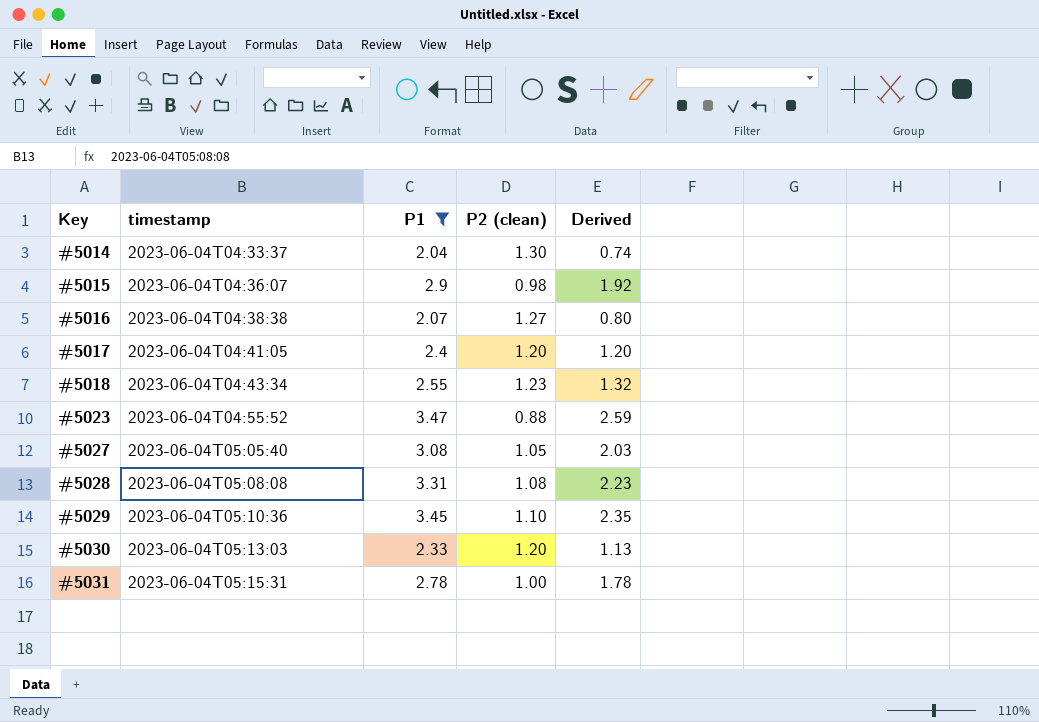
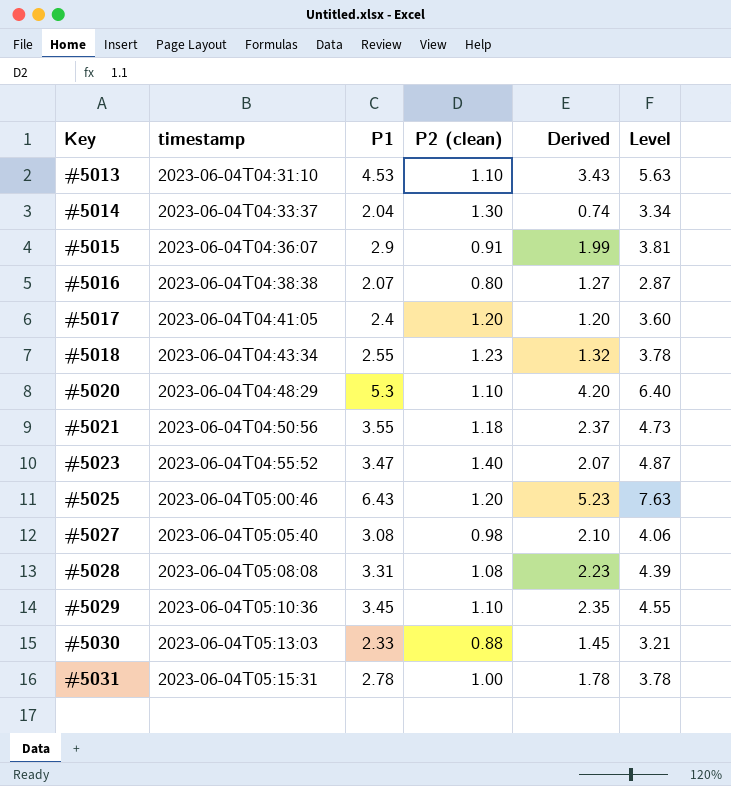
filter: P1 <= 3.47 -> none
column Level | formula: none -> [P1] + [P2 (clean)]
#5015 | P2 (clean): 0.98 -> 0.91
#5015 | Derived: 1.92 -> 1.99
#5016 | P2 (clean): 1.27 -> 0.80
#5016 | Derived: 0.80 -> 1.27
#5023 | P2 (clean): 0.88 -> 1.40
#5023 | Derived: 2.59 -> 2.07
#5027 | P2 (clean): 1.05 -> 0.98
#5027 | Derived: 2.03 -> 2.10
#5030 | P2 (clean): 1.20 -> 0.88
#5030 | Derived: 1.13 -> 1.45

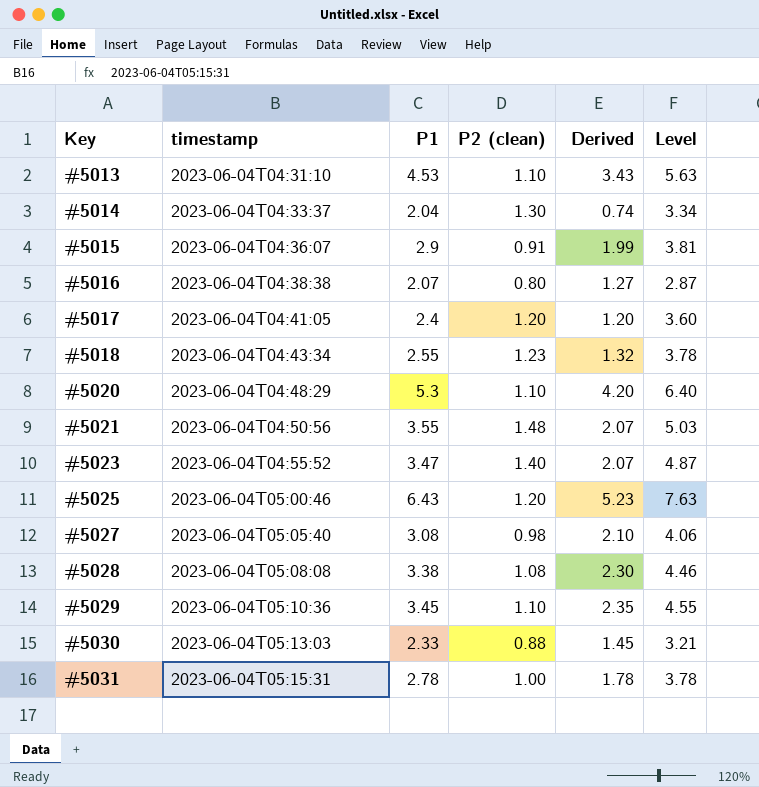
#5021 | P2 (clean): 1.18 -> 1.48
#5021 | Derived: 2.37 -> 2.07
#5021 | Level: 4.73 -> 5.03
#5028 | P1: 3.31 -> 3.38
#5028 | Derived: 2.23 -> 2.30
#5028 | Level: 4.39 -> 4.46

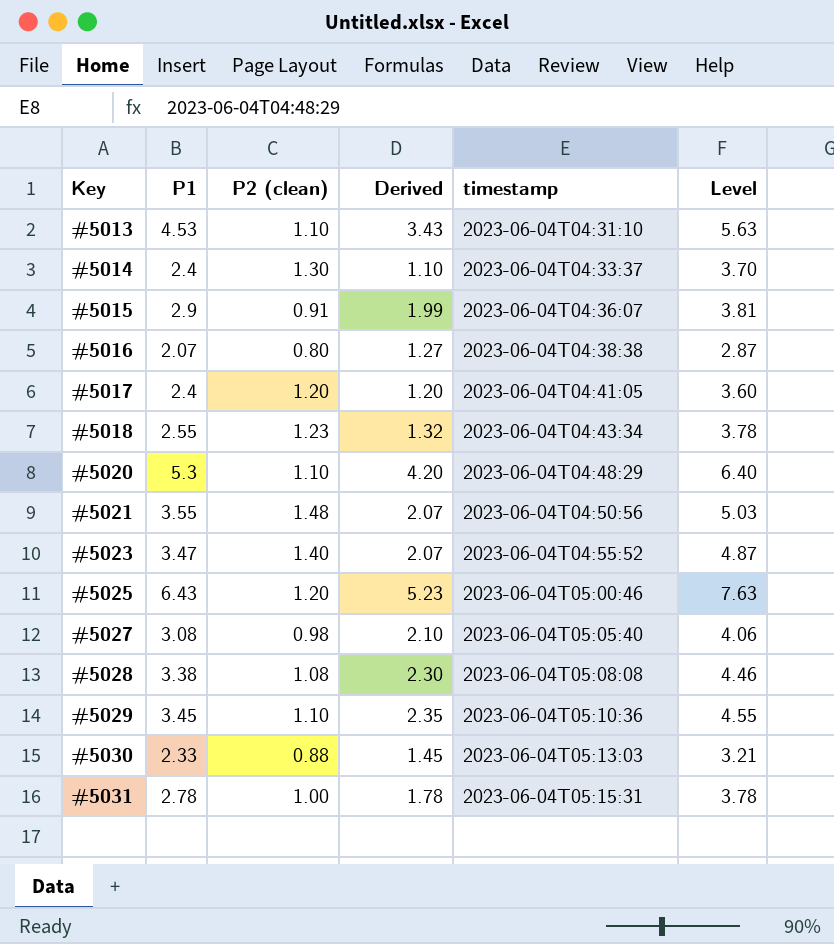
column timestamp | position: 2 -> 5
#5014 | P1: 2.04 -> 2.4
#5014 | Derived: 0.74 -> 1.10
#5014 | Level: 3.34 -> 3.70

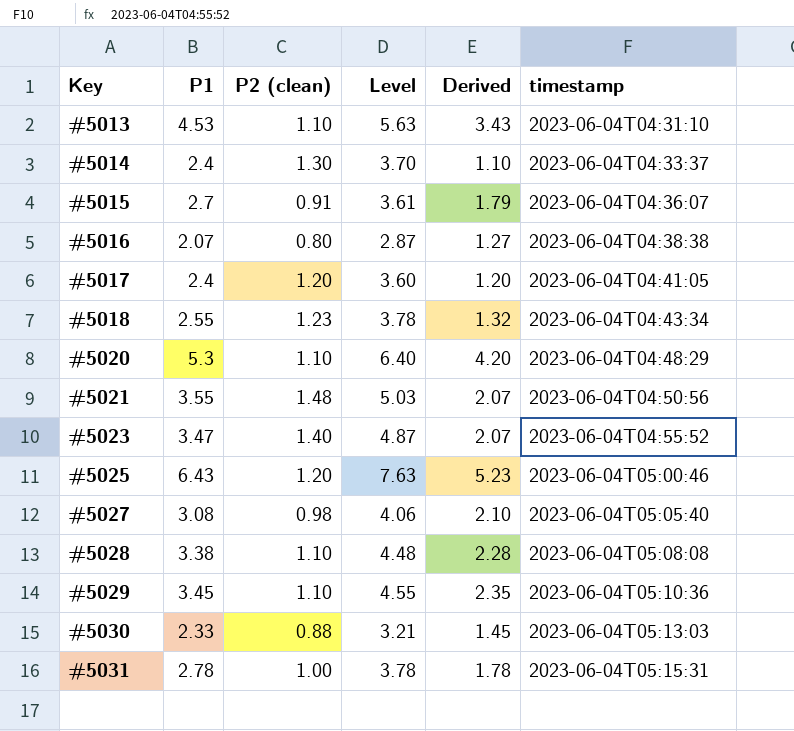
column Level | position: 6 -> 4
#5015 | P1: 2.9 -> 2.7
#5015 | Level: 3.81 -> 3.61
#5015 | Derived: 1.99 -> 1.79
#5028 | P2 (clean): 1.08 -> 1.10
#5028 | Level: 4.46 -> 4.48
#5028 | Derived: 2.30 -> 2.28

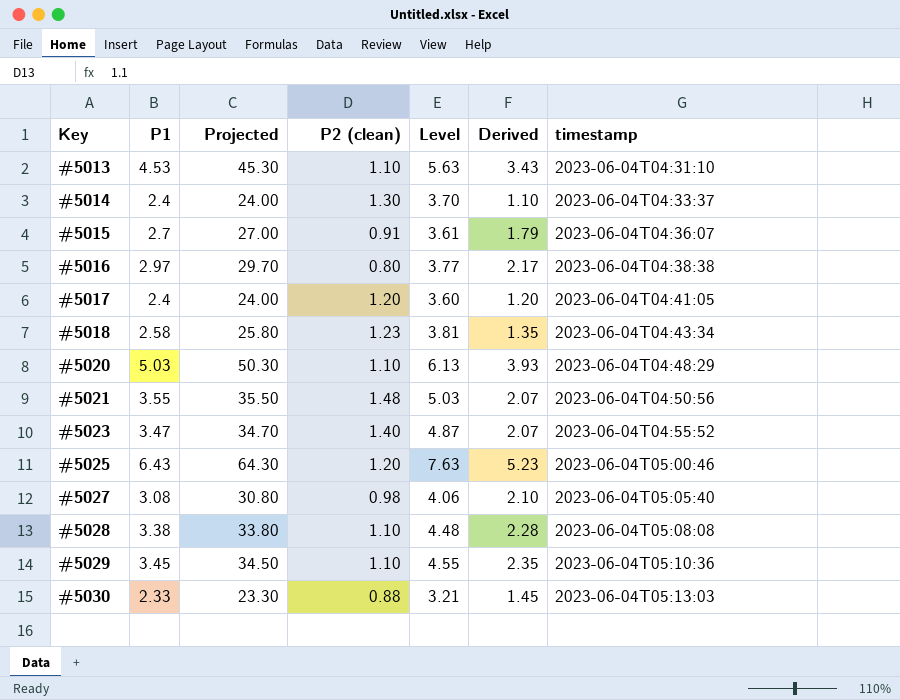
column Projected | formula: none -> [P1] * 10
row #5031: 2.78 | 1.00 | 3.78 | 1.78 | 2023-06-04T05:15:31 -> none
#5016 | P1: 2.07 -> 2.97
#5016 | Level: 2.87 -> 3.77
#5016 | Derived: 1.27 -> 2.17
#5018 | P1: 2.55 -> 2.58
#5018 | Level: 3.78 -> 3.81
#5018 | Derived: 1.32 -> 1.35
#5020 | P1: 5.3 -> 5.03
#5020 | Level: 6.40 -> 6.13
#5020 | Derived: 4.20 -> 3.93

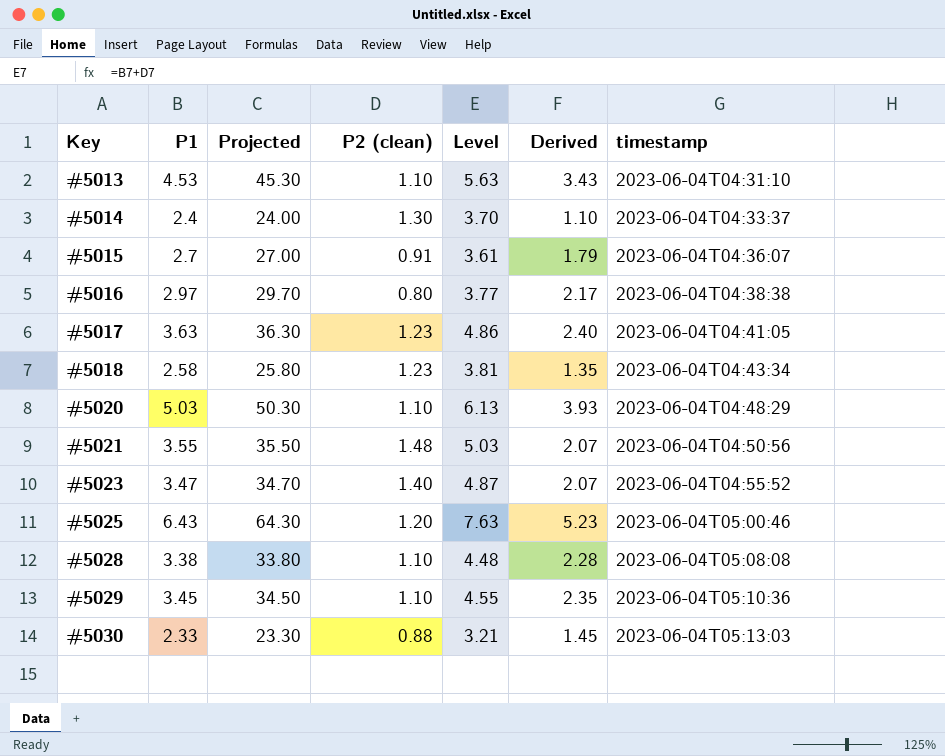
row #5027: 3.08 | 30.80 | 0.98 | 4.06 | 2.10 | 2023-06-04T05:05:40 -> none
#5017 | P1: 2.4 -> 3.63
#5017 | Projected: 24.00 -> 36.30
#5017 | P2 (clean): 1.20 -> 1.23
#5017 | Level: 3.60 -> 4.86
#5017 | Derived: 1.20 -> 2.40

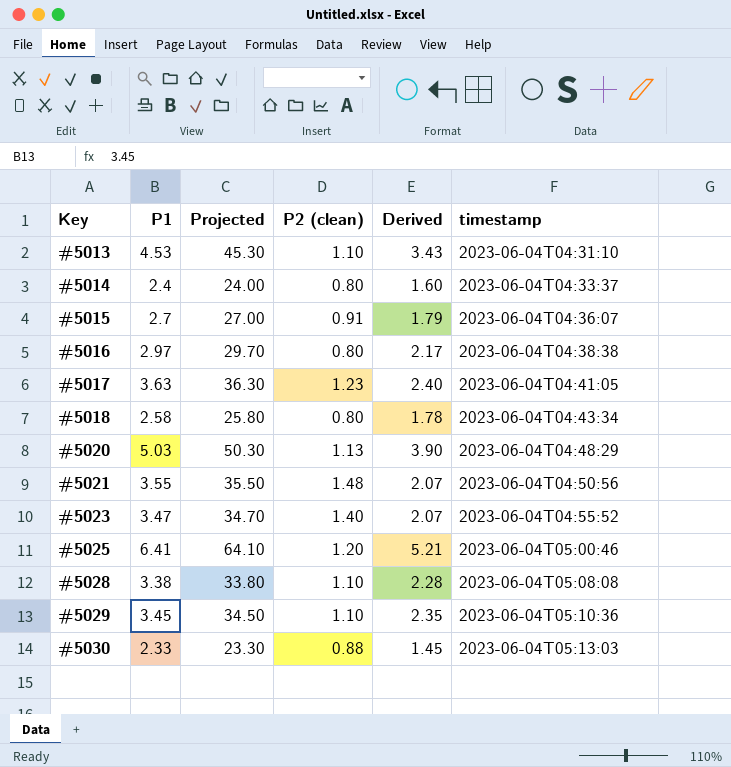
column Level | formula: [P1] + [P2 (clean)] -> none
#5014 | P2 (clean): 1.30 -> 0.80
#5014 | Derived: 1.10 -> 1.60
#5018 | P2 (clean): 1.23 -> 0.80
#5018 | Derived: 1.35 -> 1.78
#5020 | P2 (clean): 1.10 -> 1.13
#5020 | Derived: 3.93 -> 3.90
#5025 | P1: 6.43 -> 6.41
#5025 | Projected: 64.30 -> 64.10
#5025 | Derived: 5.23 -> 5.21

